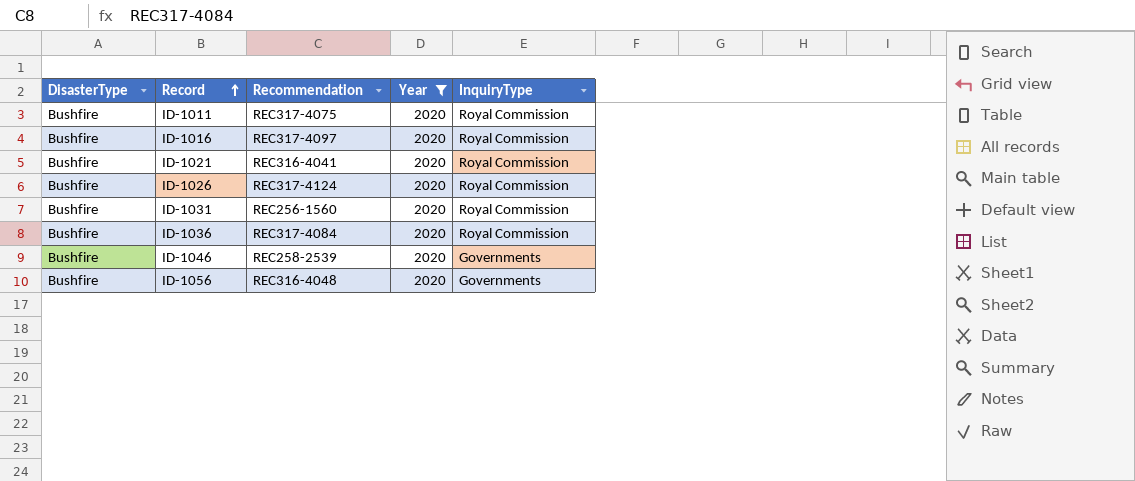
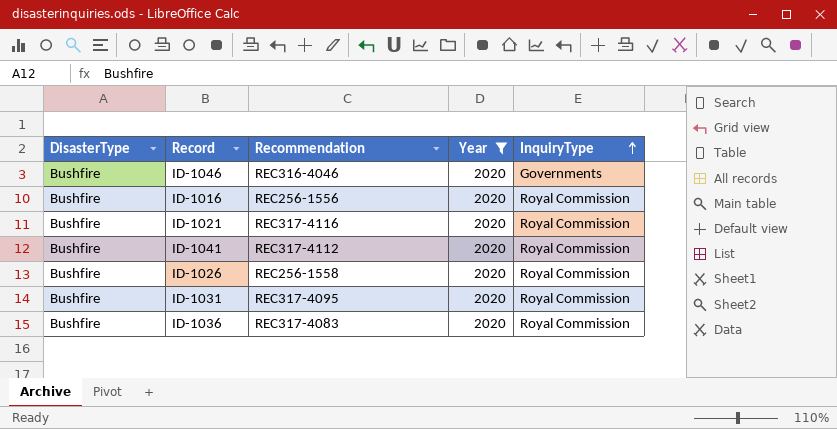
row order: Record ascending -> InquiryType ascending
row ID-1011: Bushfire | REC317-4075 | 2020 | Royal Commission -> none
row ID-1056: Bushfire | REC316-4048 | 2020 | Governments -> none
ID-1046 | Recommendation: REC258-2539 -> REC316-4046
ID-1016 | Recommendation: REC317-4097 -> REC256-1556
ID-1021 | Recommendation: REC316-4041 -> REC317-4116
row ID-1041: none -> Bushfire | REC317-4112 | 2020 | Royal Commission
ID-1026 | Recommendation: REC317-4124 -> REC256-1558
ID-1031 | Recommendation: REC256-1560 -> REC317-4095
ID-1036 | Recommendation: REC317-4084 -> REC317-4083

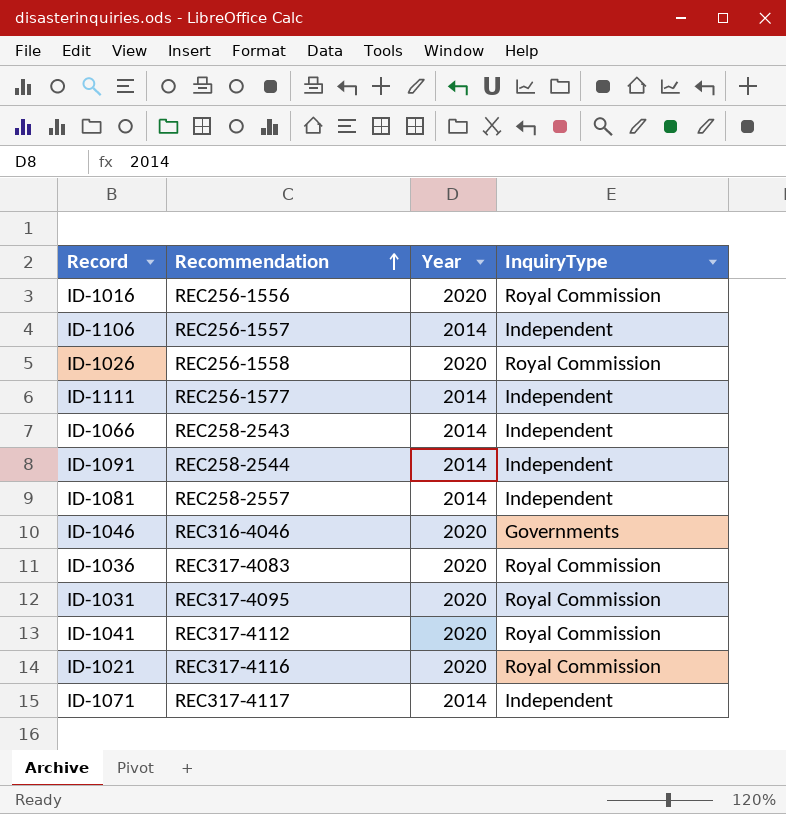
filter: Year = 2020 -> none
row order: InquiryType ascending -> Recommendation ascending
column DisasterType | position: 1 -> none

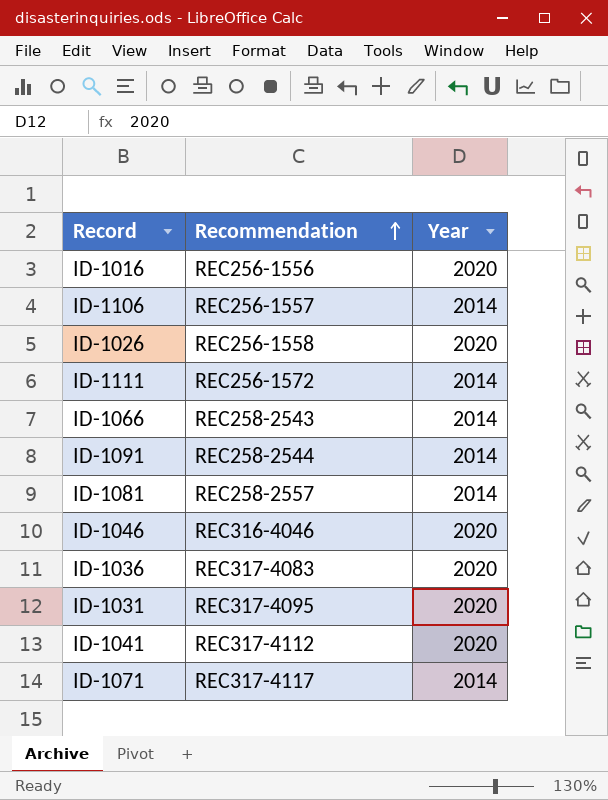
column InquiryType | position: 4 -> none
row ID-1021: REC317-4116 | 2020 | Royal Commission -> none
ID-1111 | Recommendation: REC256-1577 -> REC256-1572

